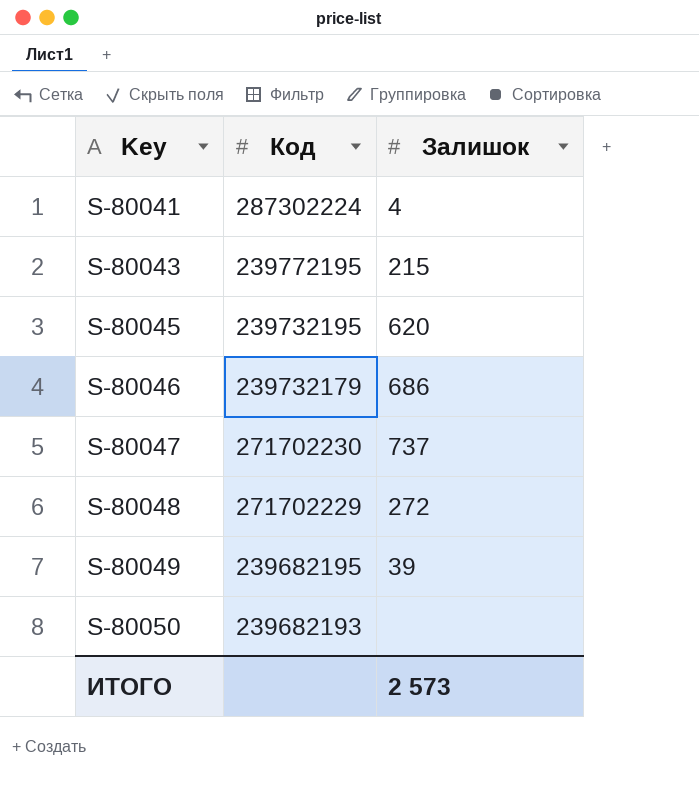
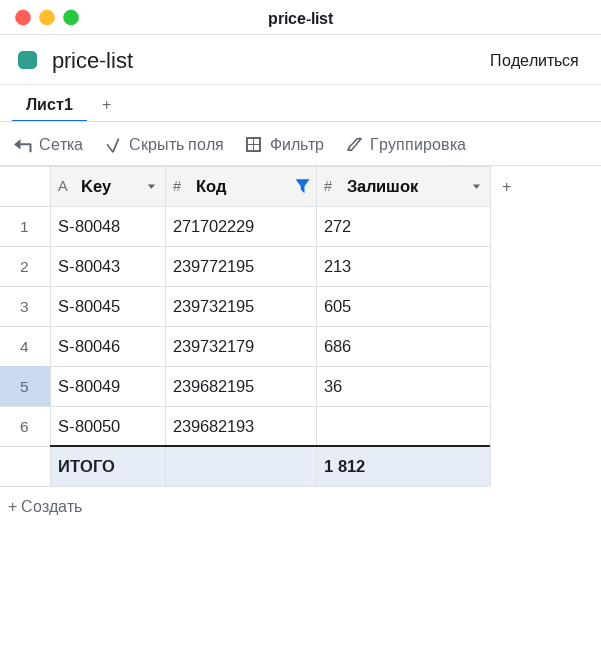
filter: none -> Код <= 271702229
row order: Key ascending -> Код descending
S-80043 | Залишок: 215 -> 213
S-80045 | Залишок: 620 -> 605
S-80049 | Залишок: 39 -> 36
ИТОГО | Залишок: 2 573 -> 1 812

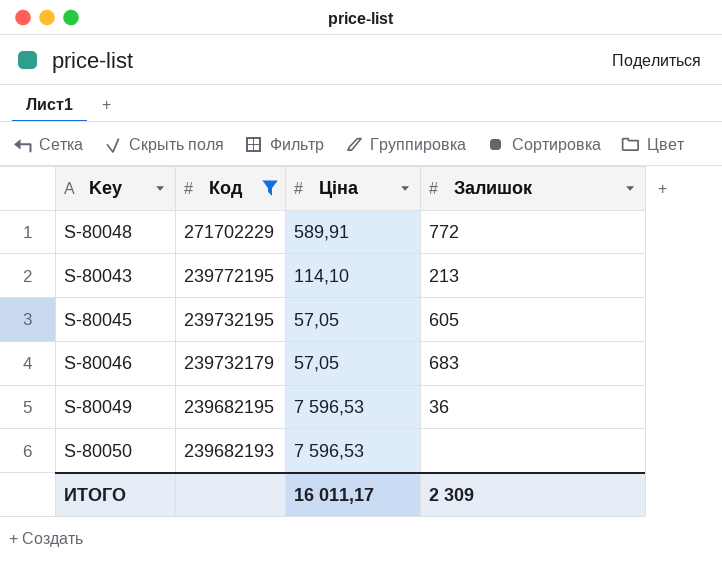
column Ціна | position: none -> 3
S-80048 | Залишок: 272 -> 772
S-80046 | Залишок: 686 -> 683
ИТОГО | Залишок: 1 812 -> 2 309

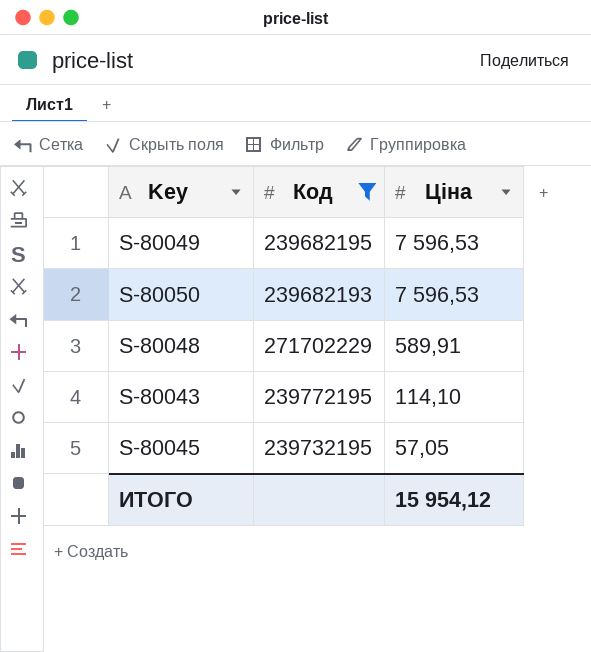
row order: Код descending -> Ціна descending
column Залишок | position: 4 -> none
row S-80046: 239732179 | 57,05 | 683 -> none
ИТОГО | Ціна: 16 011,17 -> 15 954,12

